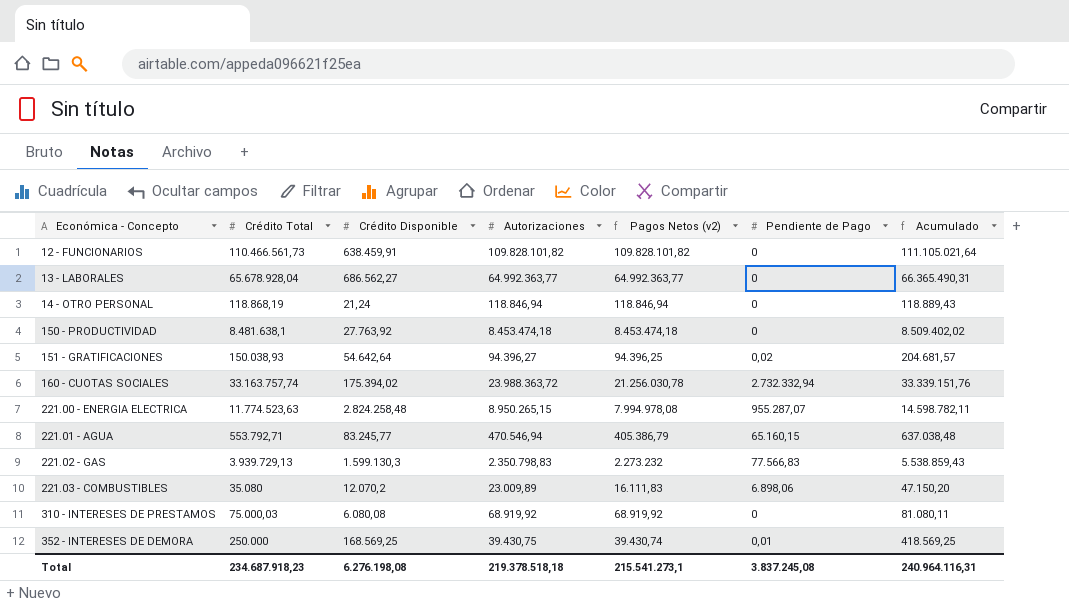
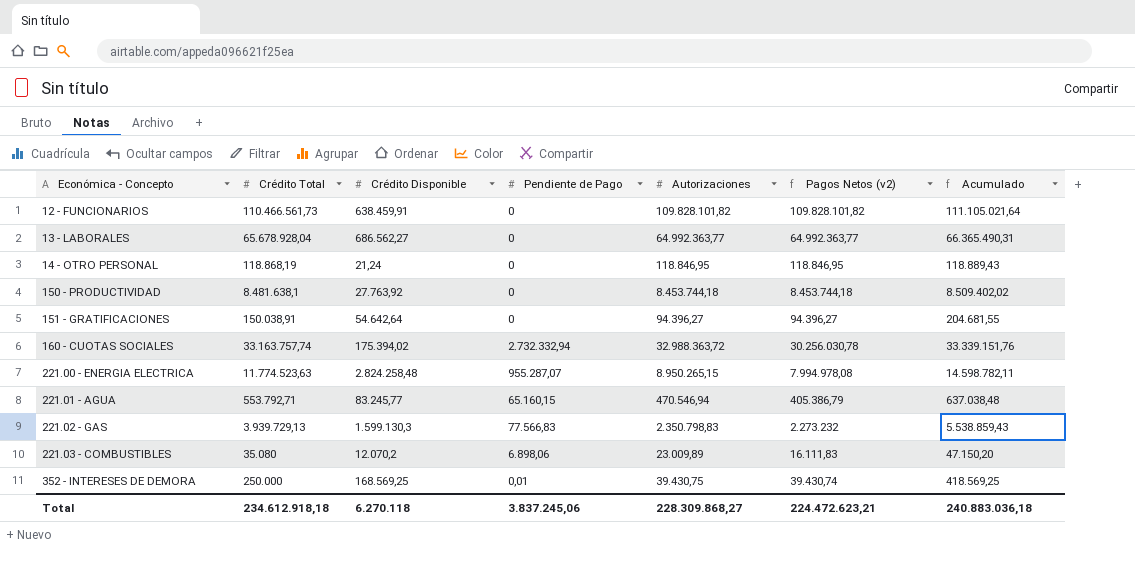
column Pendiente de Pago | position: 6 -> 4
row 310 - INTERESES DE PRESTAMOS: 75.000,03 | 6.080,08 | 68.919,92 | 68.919,92 | 0 | 81.080,11 -> none
14 - OTRO PERSONAL | Autorizaciones: 118.846,94 -> 118.846,95
14 - OTRO PERSONAL | Pagos Netos (v2): 118.846,94 -> 118.846,95
150 - PRODUCTIVIDAD | Autorizaciones: 8.453.474,18 -> 8.453.744,18
150 - PRODUCTIVIDAD | Pagos Netos (v2): 8.453.474,18 -> 8.453.744,18
151 - GRATIFICACIONES | Crédito Total: 150.038,93 -> 150.038,91
151 - GRATIFICACIONES | Pendiente de Pago: 0,02 -> 0
151 - GRATIFICACIONES | Pagos Netos (v2): 94.396,25 -> 94.396,27
151 - GRATIFICACIONES | Acumulado: 204.681,57 -> 204.681,55
160 - CUOTAS SOCIALES | Autorizaciones: 23.988.363,72 -> 32.988.363,72
160 - CUOTAS SOCIALES | Pagos Netos (v2): 21.256.030,78 -> 30.256.030,78
Total | Crédito Total: 234.687.918,23 -> 234.612.918,18
Total | Crédito Disponible: 6.276.198,08 -> 6.270.118
Total | Pendiente de Pago: 3.837.245,08 -> 3.837.245,06
Total | Autorizaciones: 219.378.518,18 -> 228.309.868,27
Total | Pagos Netos (v2): 215.541.273,1 -> 224.472.623,21
Total | Acumulado: 240.964.116,31 -> 240.883.036,18

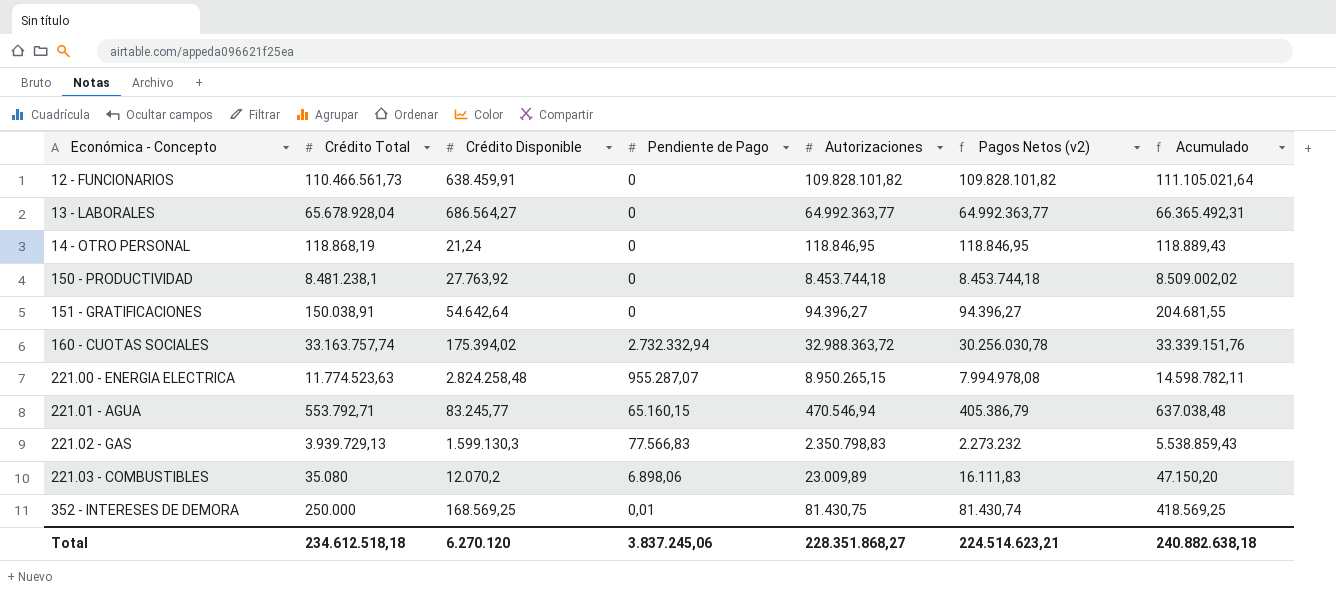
13 - LABORALES | Crédito Disponible: 686.562,27 -> 686.564,27
13 - LABORALES | Acumulado: 66.365.490,31 -> 66.365.492,31
150 - PRODUCTIVIDAD | Crédito Total: 8.481.638,1 -> 8.481.238,1
150 - PRODUCTIVIDAD | Acumulado: 8.509.402,02 -> 8.509.002,02
352 - INTERESES DE DEMORA | Autorizaciones: 39.430,75 -> 81.430,75
352 - INTERESES DE DEMORA | Pagos Netos (v2): 39.430,74 -> 81.430,74
Total | Crédito Total: 234.612.918,18 -> 234.612.518,18
Total | Crédito Disponible: 6.270.118 -> 6.270.120
Total | Autorizaciones: 228.309.868,27 -> 228.351.868,27
Total | Pagos Netos (v2): 224.472.623,21 -> 224.514.623,21
Total | Acumulado: 240.883.036,18 -> 240.882.638,18

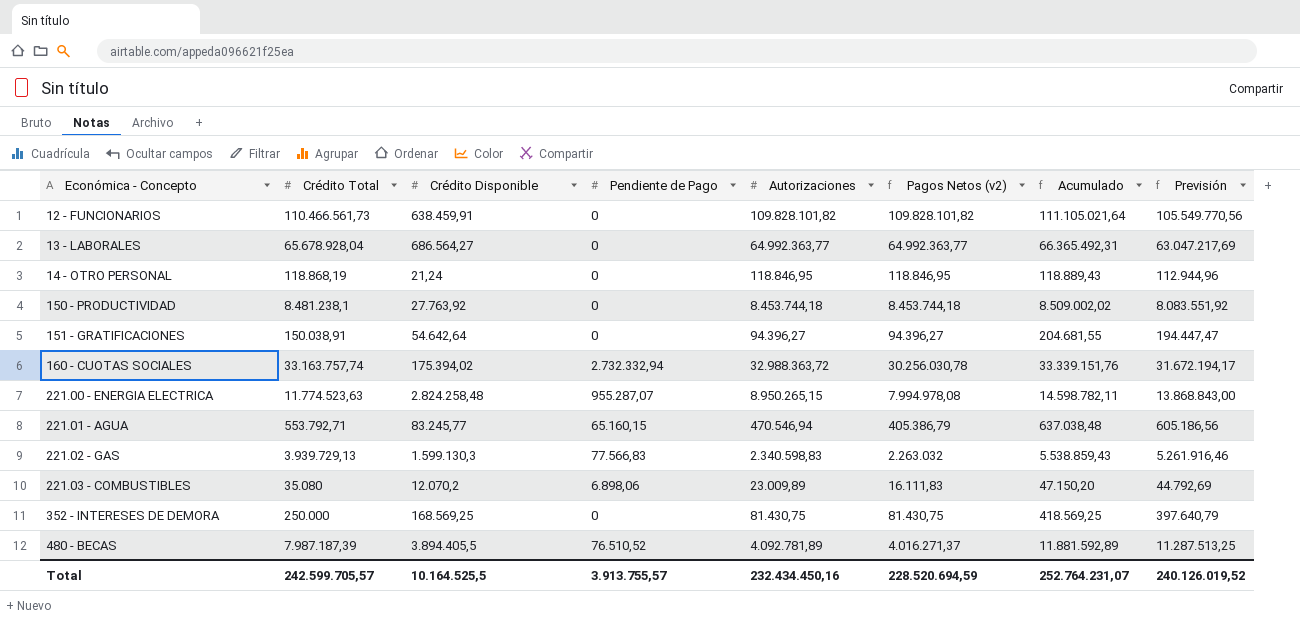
column Previsión | formula: none -> [Acumulado] * 0,95
221.02 - GAS | Autorizaciones: 2.350.798,83 -> 2.340.598,83
221.02 - GAS | Pagos Netos (v2): 2.273.232 -> 2.263.032
352 - INTERESES DE DEMORA | Pendiente de Pago: 0,01 -> 0
352 - INTERESES DE DEMORA | Pagos Netos (v2): 81.430,74 -> 81.430,75
row 480 - BECAS: none -> 7.987.187,39 | 3.894.405,5 | 76.510,52 | 4.092.781,89 | 4.016.271,37 | 11.881.592,89 | 11.287.513,25
Total | Crédito Total: 234.612.518,18 -> 242.599.705,57
Total | Crédito Disponible: 6.270.120 -> 10.164.525,5
Total | Pendiente de Pago: 3.837.245,06 -> 3.913.755,57
Total | Autorizaciones: 228.351.868,27 -> 232.434.450,16
Total | Pagos Netos (v2): 224.514.623,21 -> 228.520.694,59
Total | Acumulado: 240.882.638,18 -> 252.764.231,07

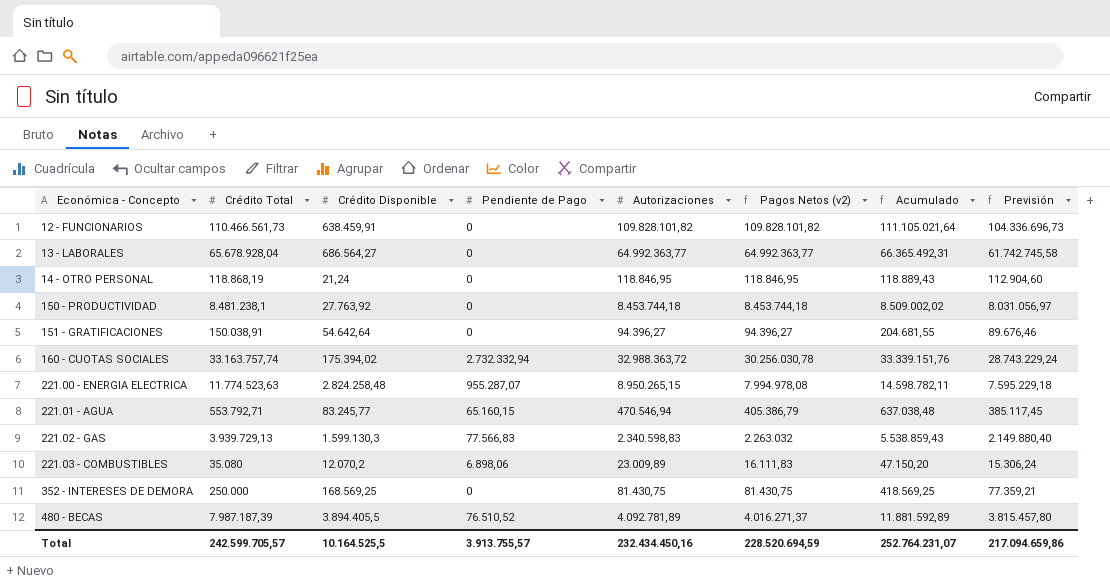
column Previsión | formula: [Acumulado] * 0,95 -> [Pagos Netos (v2)] * 0,95
Total | Previsión: 240.126.019,52 -> 217.094.659,86

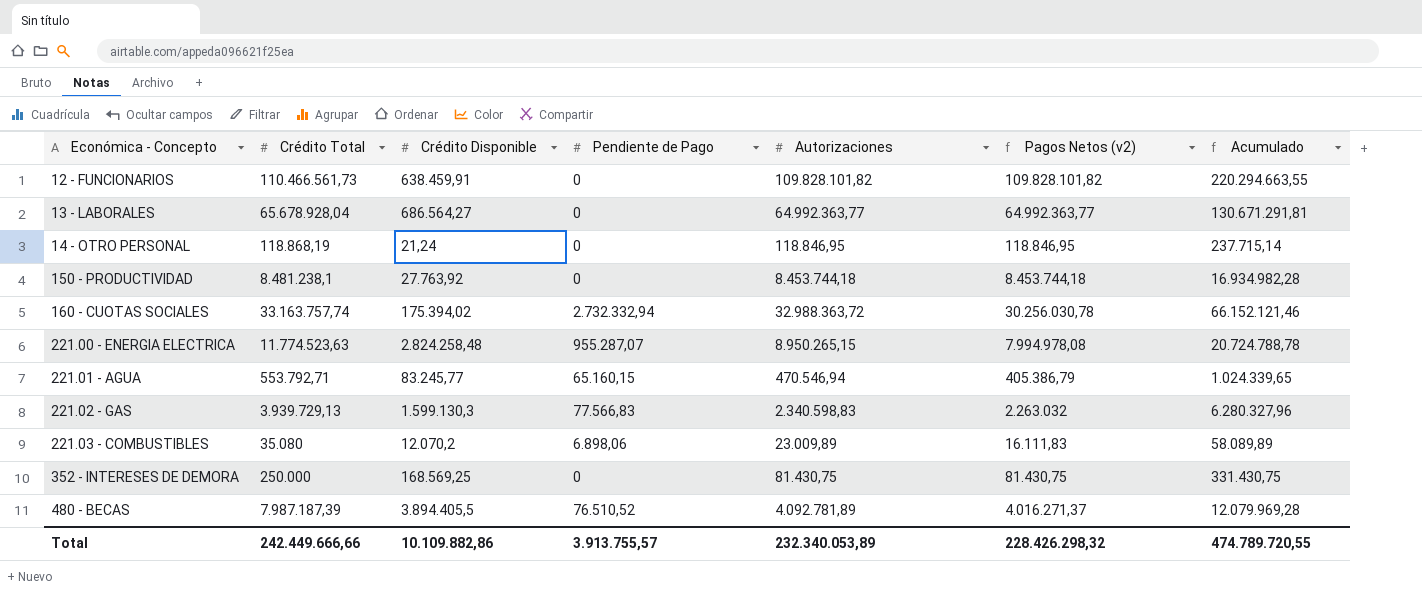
column Previsión | formula: [Pagos Netos (v2)] * 0,95 -> none
column Acumulado | formula: [Crédito Total] + [Crédito Disponible] -> [Crédito Total] + [Autorizaciones]
row 151 - GRATIFICACIONES: 150.038,91 | 54.642,64 | 0 | 94.396,27 | 94.396,27 | 204.681,55 | 89.676,46 -> none
Total | Crédito Total: 242.599.705,57 -> 242.449.666,66
Total | Crédito Disponible: 10.164.525,5 -> 10.109.882,86
Total | Autorizaciones: 232.434.450,16 -> 232.340.053,89
Total | Pagos Netos (v2): 228.520.694,59 -> 228.426.298,32
Total | Acumulado: 252.764.231,07 -> 474.789.720,55

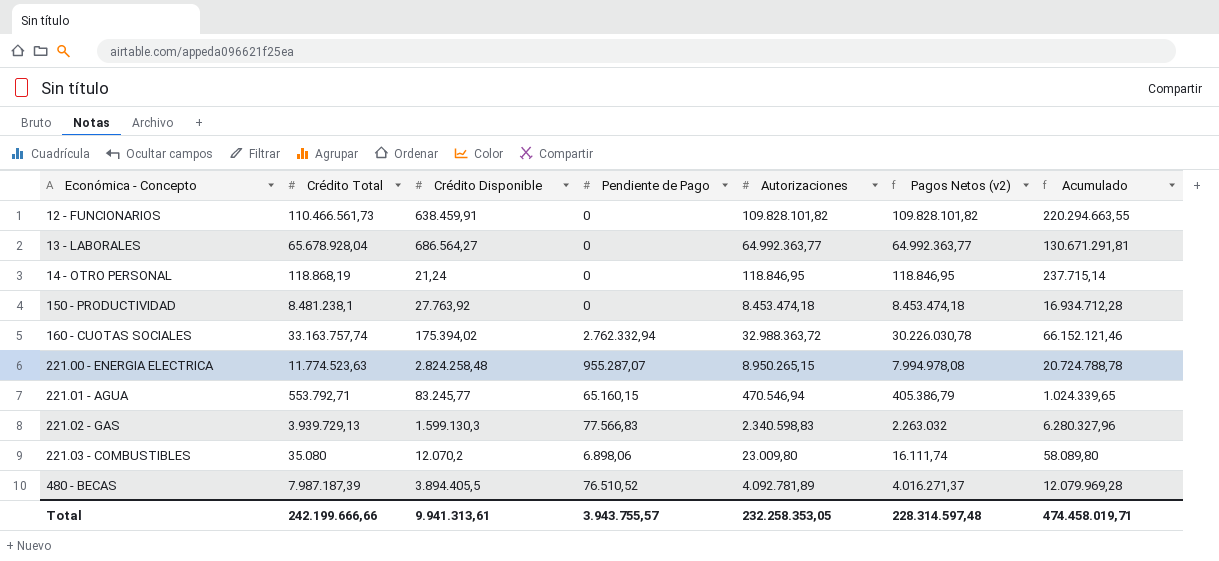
row 352 - INTERESES DE DEMORA: 250.000 | 168.569,25 | 0 | 81.430,75 | 81.430,75 | 331.430,75 -> none
150 - PRODUCTIVIDAD | Autorizaciones: 8.453.744,18 -> 8.453.474,18
150 - PRODUCTIVIDAD | Pagos Netos (v2): 8.453.744,18 -> 8.453.474,18
150 - PRODUCTIVIDAD | Acumulado: 16.934.982,28 -> 16.934.712,28
160 - CUOTAS SOCIALES | Pendiente de Pago: 2.732.332,94 -> 2.762.332,94
160 - CUOTAS SOCIALES | Pagos Netos (v2): 30.256.030,78 -> 30.226.030,78
221.03 - COMBUSTIBLES | Autorizaciones: 23.009,89 -> 23.009,80
221.03 - COMBUSTIBLES | Pagos Netos (v2): 16.111,83 -> 16.111,74
221.03 - COMBUSTIBLES | Acumulado: 58.089,89 -> 58.089,80
Total | Crédito Total: 242.449.666,66 -> 242.199.666,66
Total | Crédito Disponible: 10.109.882,86 -> 9.941.313,61
Total | Pendiente de Pago: 3.913.755,57 -> 3.943.755,57
Total | Autorizaciones: 232.340.053,89 -> 232.258.353,05
Total | Pagos Netos (v2): 228.426.298,32 -> 228.314.597,48
Total | Acumulado: 474.789.720,55 -> 474.458.019,71

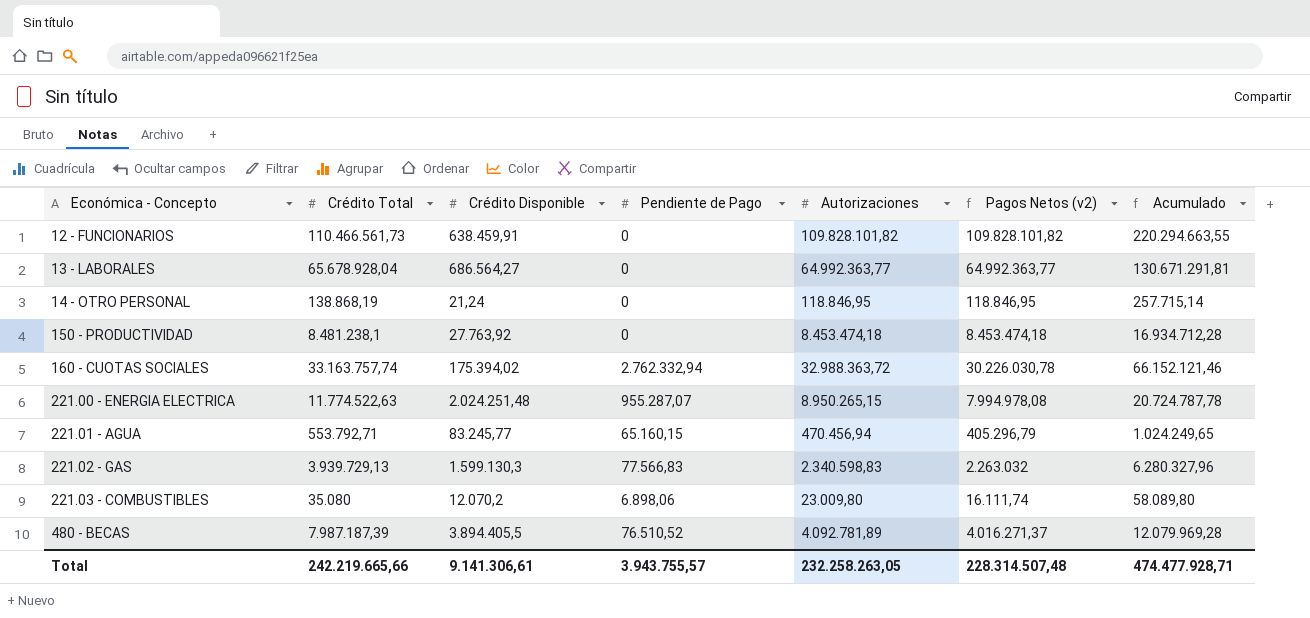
14 - OTRO PERSONAL | Crédito Total: 118.868,19 -> 138.868,19
14 - OTRO PERSONAL | Acumulado: 237.715,14 -> 257.715,14
221.00 - ENERGIA ELECTRICA | Crédito Total: 11.774.523,63 -> 11.774.522,63
221.00 - ENERGIA ELECTRICA | Crédito Disponible: 2.824.258,48 -> 2.024.251,48
221.00 - ENERGIA ELECTRICA | Acumulado: 20.724.788,78 -> 20.724.787,78
221.01 - AGUA | Autorizaciones: 470.546,94 -> 470.456,94
221.01 - AGUA | Pagos Netos (v2): 405.386,79 -> 405.296,79
221.01 - AGUA | Acumulado: 1.024.339,65 -> 1.024.249,65
Total | Crédito Total: 242.199.666,66 -> 242.219.665,66
Total | Crédito Disponible: 9.941.313,61 -> 9.141.306,61
Total | Autorizaciones: 232.258.353,05 -> 232.258.263,05
Total | Pagos Netos (v2): 228.314.597,48 -> 228.314.507,48
Total | Acumulado: 474.458.019,71 -> 474.477.928,71

